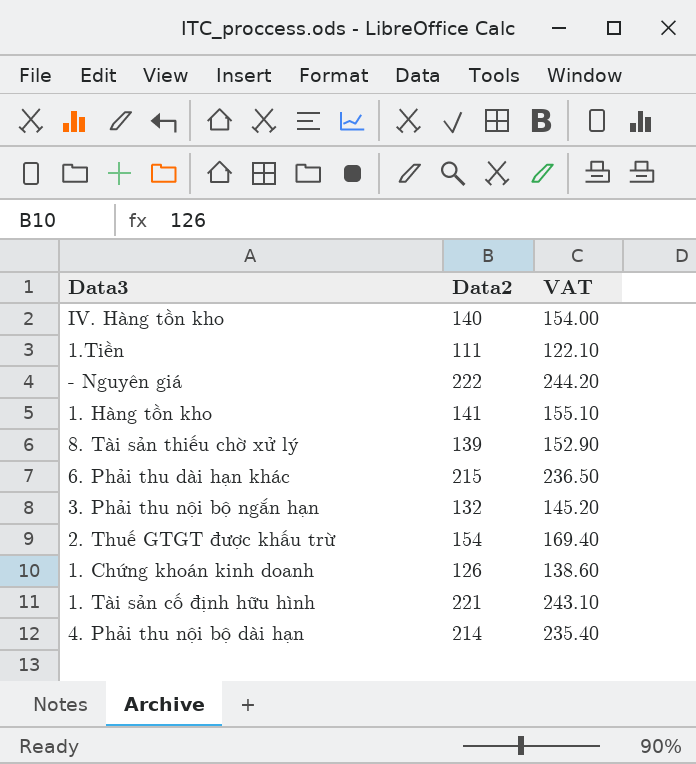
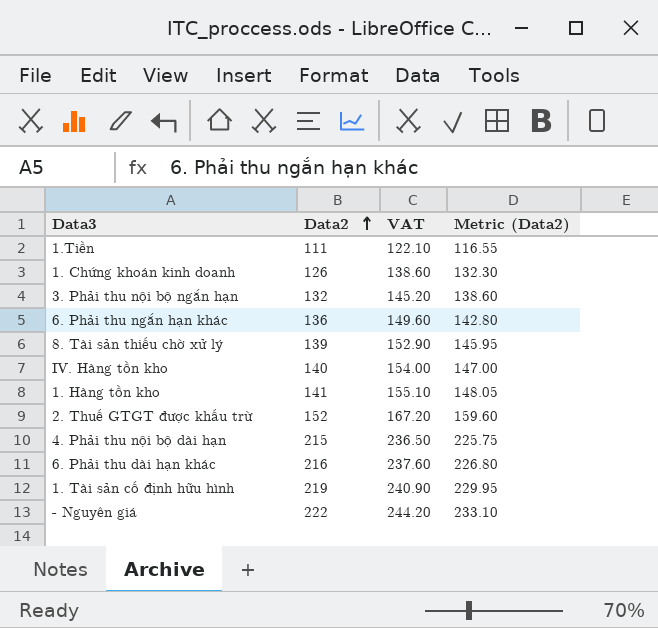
row order: none -> Data2 ascending
column Metric (Data2) | formula: none -> [Data2] * 1.05
row 6. Phải thu ngắn hạn khác: none -> 136 | 149.60 | 142.80
2. Thuế GTGT được khấu trừ | Data2: 154 -> 152
2. Thuế GTGT được khấu trừ | VAT: 169.40 -> 167.20
4. Phải thu nội bộ dài hạn | Data2: 214 -> 215
4. Phải thu nội bộ dài hạn | VAT: 235.40 -> 236.50
6. Phải thu dài hạn khác | Data2: 215 -> 216
6. Phải thu dài hạn khác | VAT: 236.50 -> 237.60
1. Tài sản cố định hữu hình | Data2: 221 -> 219
1. Tài sản cố định hữu hình | VAT: 243.10 -> 240.90

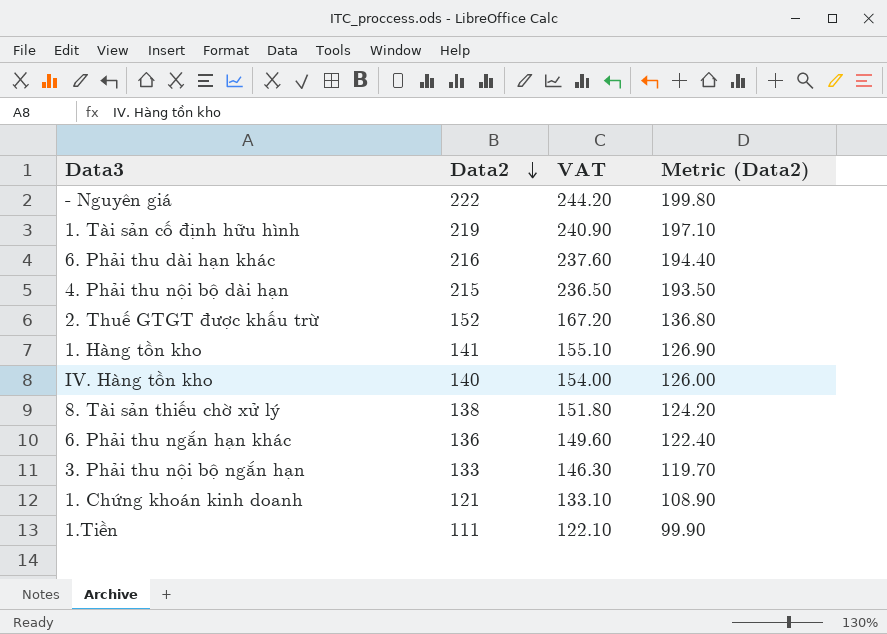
row order: Data2 ascending -> Data2 descending
column Metric (Data2) | formula: [Data2] * 1.05 -> [Data2] * 0.9
8. Tài sản thiếu chờ xử lý | Data2: 139 -> 138
8. Tài sản thiếu chờ xử lý | VAT: 152.90 -> 151.80
3. Phải thu nội bộ ngắn hạn | Data2: 132 -> 133
3. Phải thu nội bộ ngắn hạn | VAT: 145.20 -> 146.30
1. Chứng khoán kinh doanh | Data2: 126 -> 121
1. Chứng khoán kinh doanh | VAT: 138.60 -> 133.10

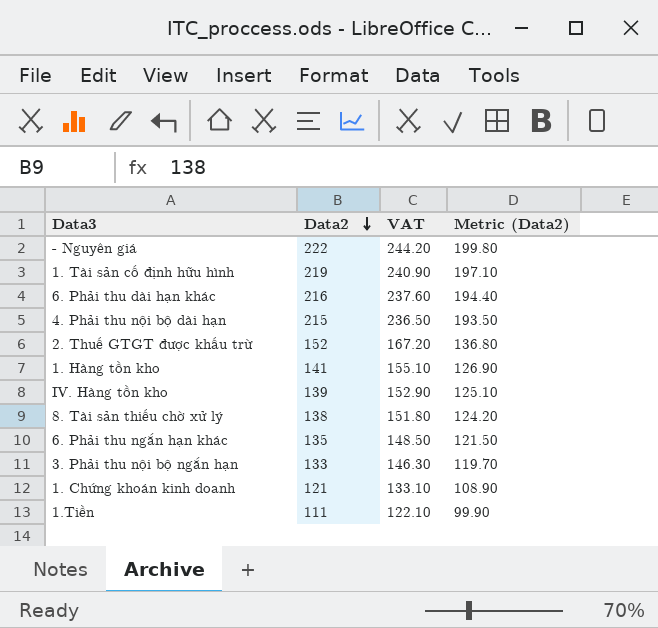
IV. Hàng tồn kho | Data2: 140 -> 139
IV. Hàng tồn kho | VAT: 154.00 -> 152.90
IV. Hàng tồn kho | Metric (Data2): 126.00 -> 125.10
6. Phải thu ngắn hạn khác | Data2: 136 -> 135
6. Phải thu ngắn hạn khác | VAT: 149.60 -> 148.50
6. Phải thu ngắn hạn khác | Metric (Data2): 122.40 -> 121.50

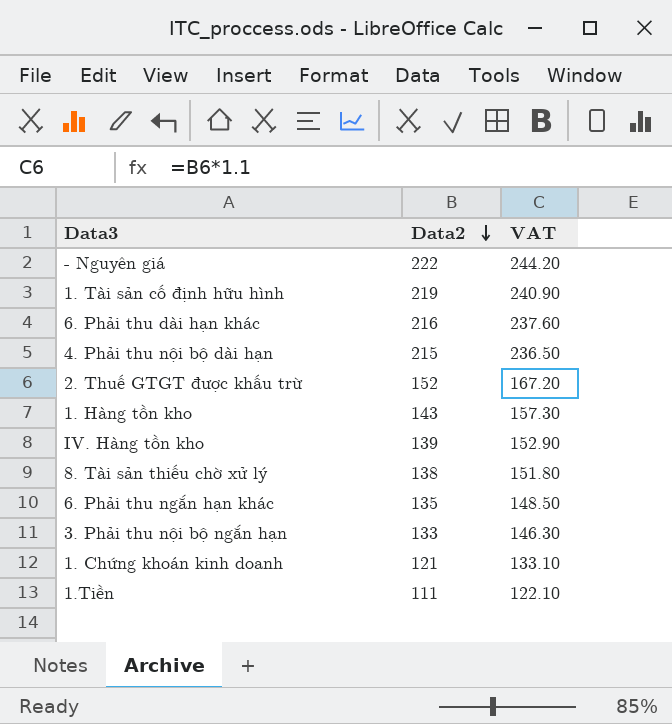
column Metric (Data2) | formula: [Data2] * 0.9 -> none
1. Hàng tồn kho | Data2: 141 -> 143
1. Hàng tồn kho | VAT: 155.10 -> 157.30

